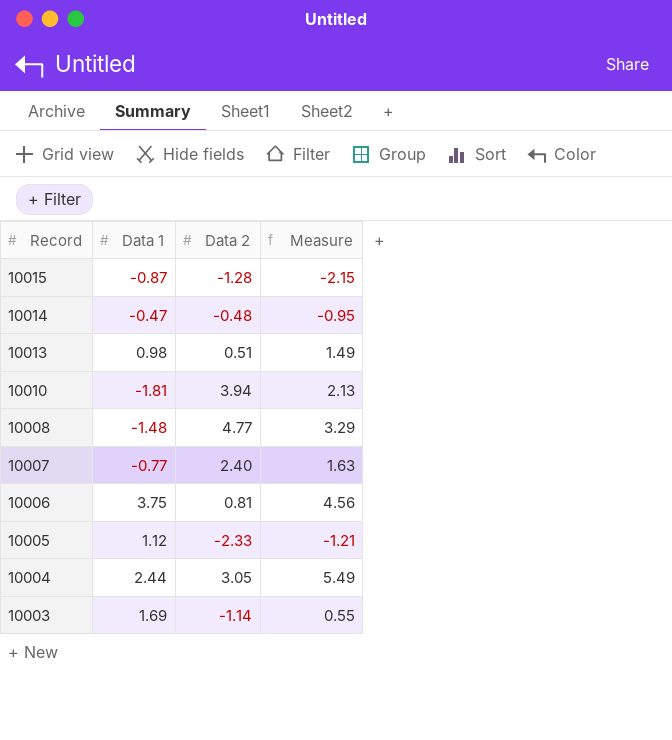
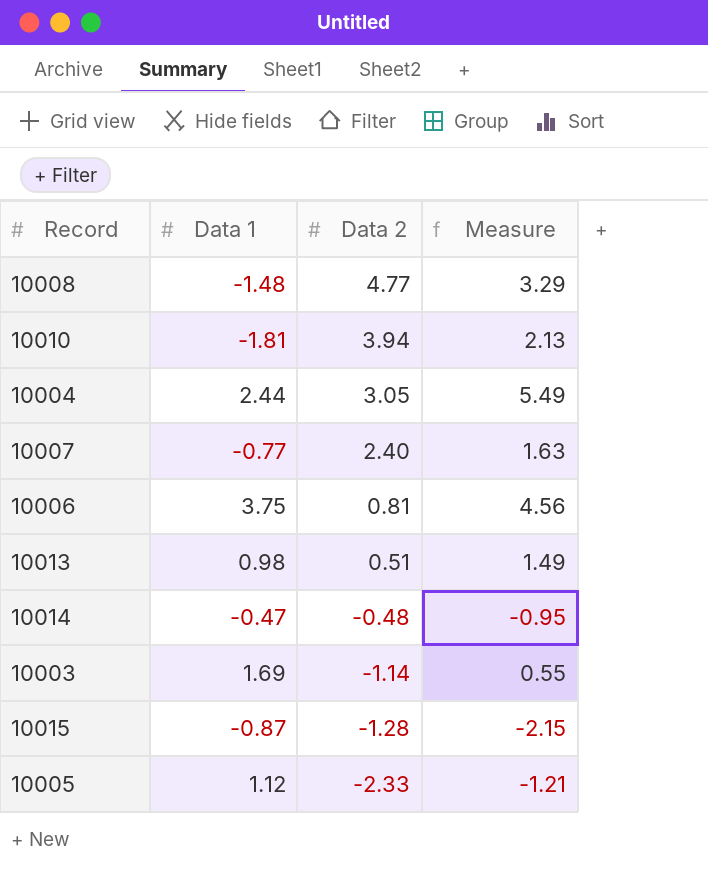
row order: Record descending -> Data 2 descending

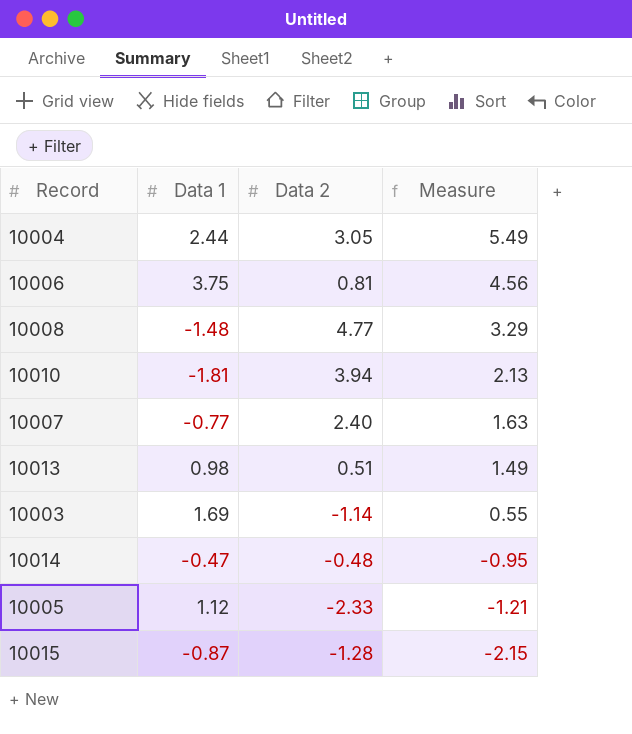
row order: Data 2 descending -> Measure descending

